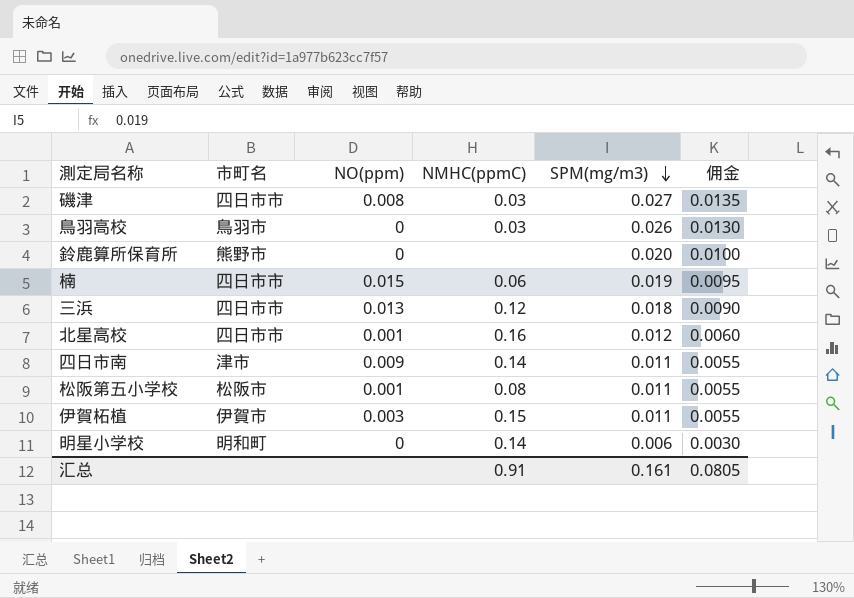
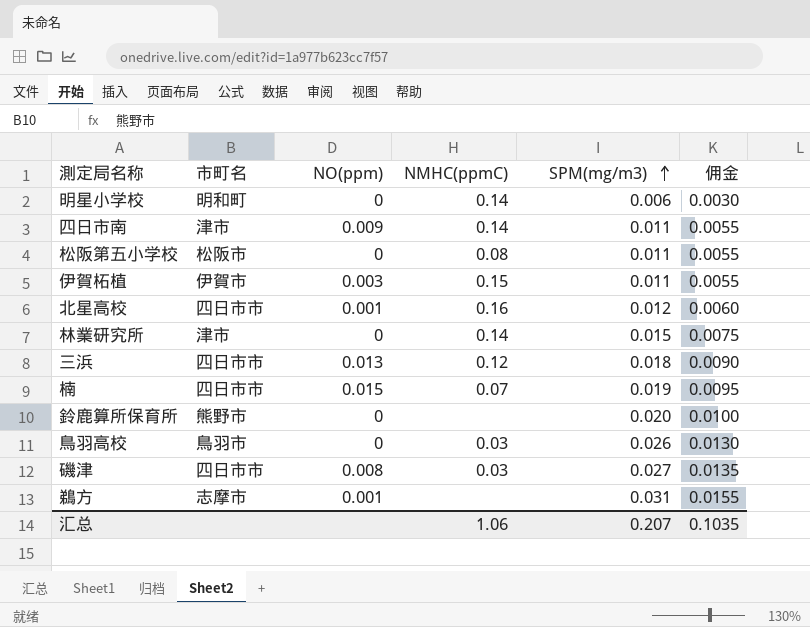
row order: SPM(mg/m3) descending -> SPM(mg/m3) ascending
松阪第五小学校 | NO(ppm): 0.001 -> 0
row 林業研究所: none -> 津市 | 0 | 0.14 | 0.015 | 0.0075
楠 | NMHC(ppmC): 0.06 -> 0.07
row 鵜方: none -> 志摩市 | 0.001 | none | 0.031 | 0.0155
汇总 | NMHC(ppmC): 0.91 -> 1.06
汇总 | SPM(mg/m3): 0.161 -> 0.207
汇总 | 佣金: 0.0805 -> 0.1035

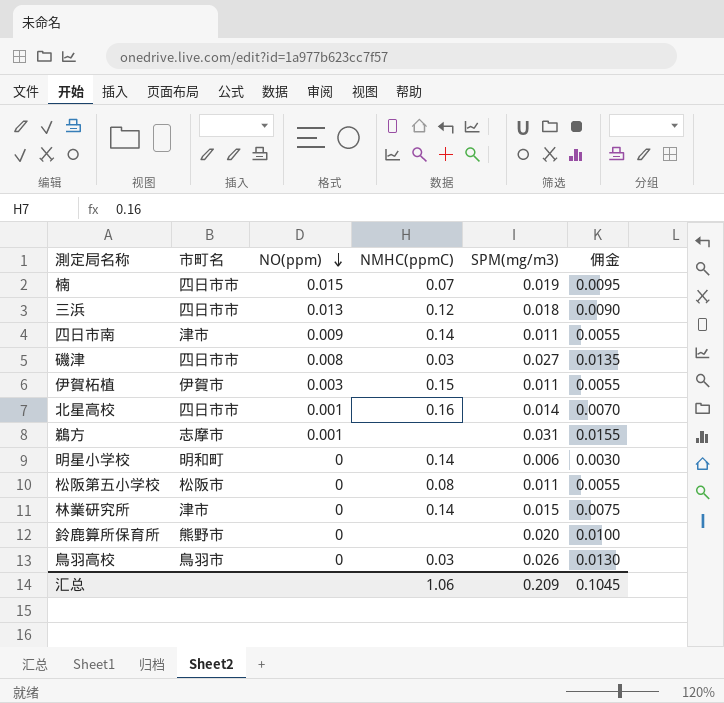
row order: SPM(mg/m3) ascending -> NO(ppm) descending
北星高校 | SPM(mg/m3): 0.012 -> 0.014
北星高校 | 佣金: 0.0060 -> 0.0070
汇总 | SPM(mg/m3): 0.207 -> 0.209
汇总 | 佣金: 0.1035 -> 0.1045

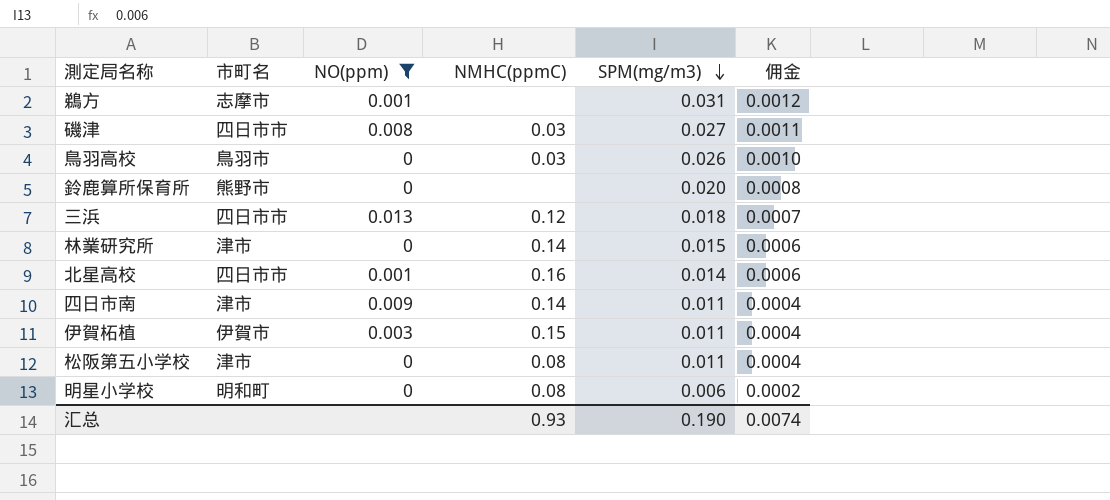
filter: none -> NO(ppm) != 0.015
row order: NO(ppm) descending -> SPM(mg/m3) descending
column 佣金 | formula: [SPM(mg/m3)] * 0.5 -> [SPM(mg/m3)] * 0.04
松阪第五小学校 | 市町名: 松阪市 -> 津市
明星小学校 | NMHC(ppmC): 0.14 -> 0.08
汇总 | NMHC(ppmC): 1.06 -> 0.93
汇总 | SPM(mg/m3): 0.209 -> 0.190
汇总 | 佣金: 0.1045 -> 0.0074

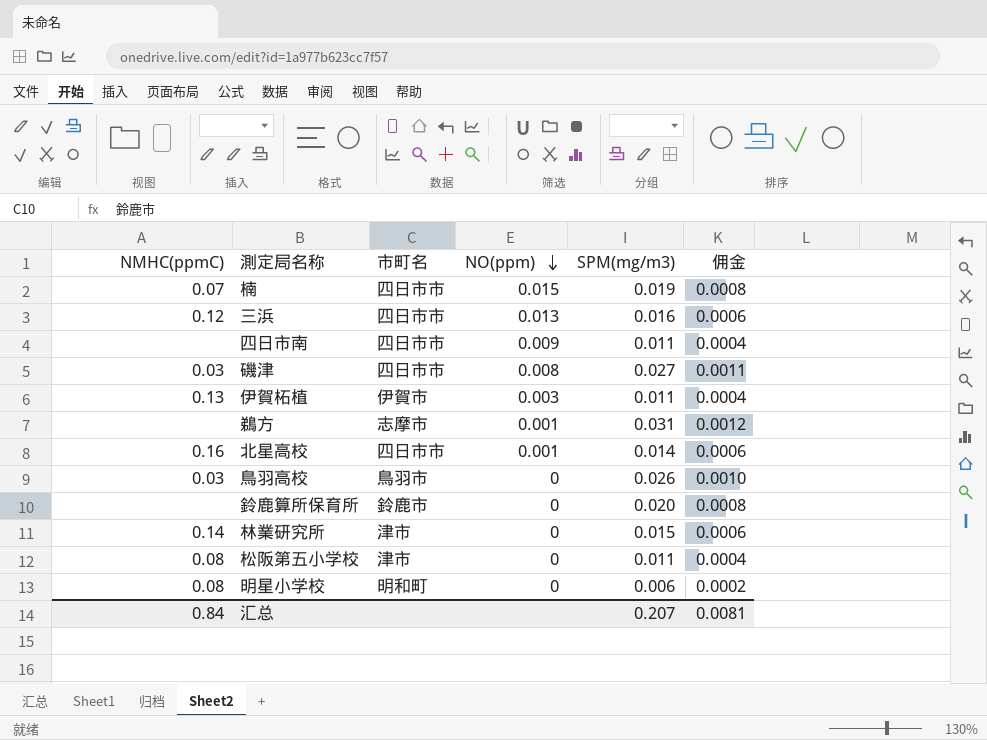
filter: NO(ppm) != 0.015 -> none
row order: SPM(mg/m3) descending -> NO(ppm) descending
column NMHC(ppmC) | position: 4 -> 1
三浜 | SPM(mg/m3): 0.018 -> 0.016
三浜 | 佣金: 0.0007 -> 0.0006
四日市南 | NMHC(ppmC): 0.14 -> none
四日市南 | 市町名: 津市 -> 四日市市
伊賀柘植 | NMHC(ppmC): 0.15 -> 0.13
鈴鹿算所保育所 | 市町名: 熊野市 -> 鈴鹿市
汇总 | NMHC(ppmC): 0.93 -> 0.84
汇总 | SPM(mg/m3): 0.190 -> 0.207
汇总 | 佣金: 0.0074 -> 0.0081

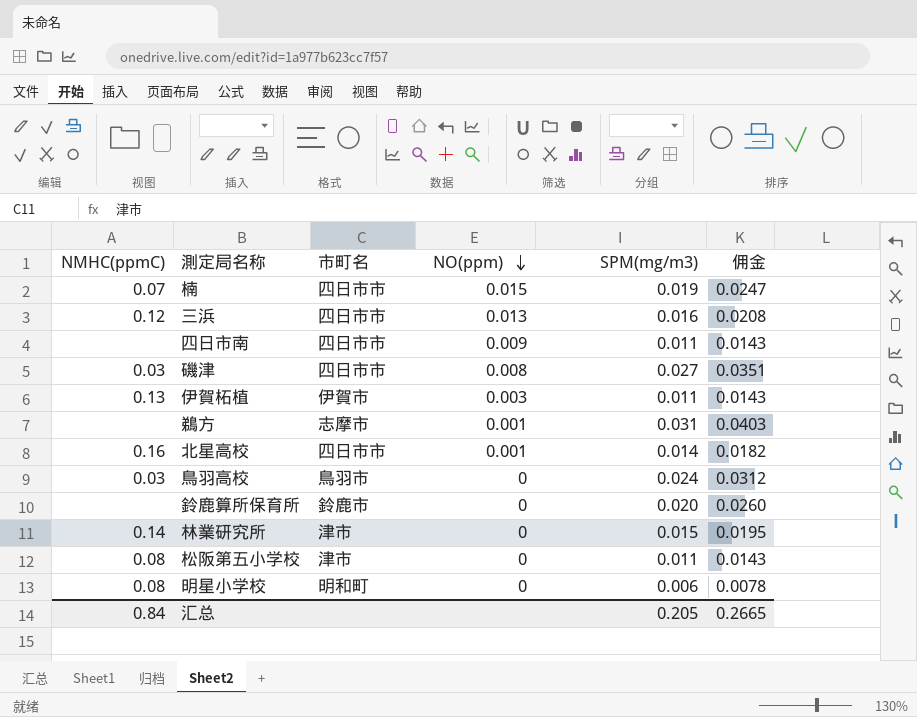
column 佣金 | formula: [SPM(mg/m3)] * 0.04 -> [SPM(mg/m3)] * 1.3
鳥羽高校 | SPM(mg/m3): 0.026 -> 0.024
汇总 | SPM(mg/m3): 0.207 -> 0.205
汇总 | 佣金: 0.0081 -> 0.2665

